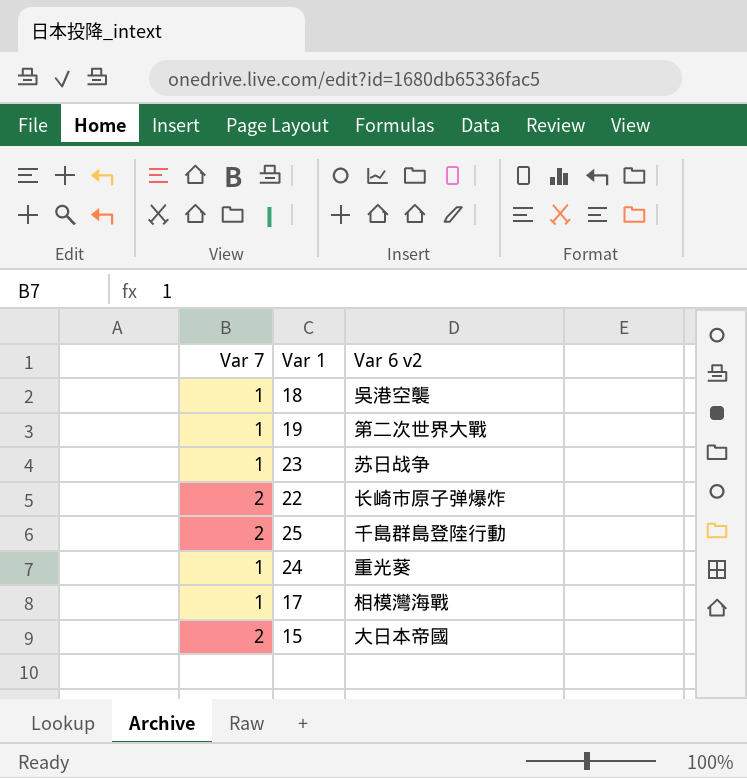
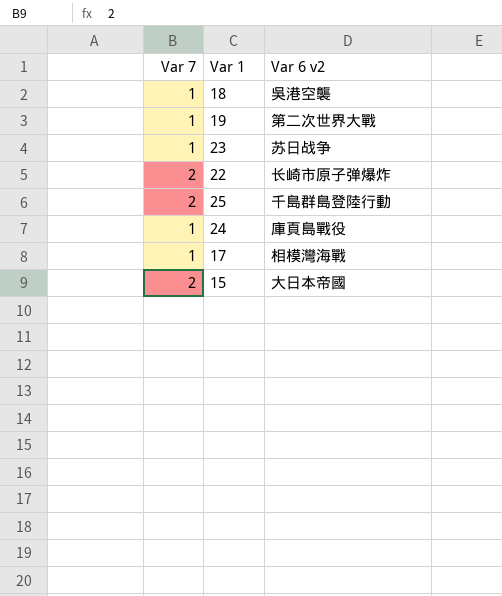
24 | Var 6 v2: 重光葵 -> 庫頁島戰役

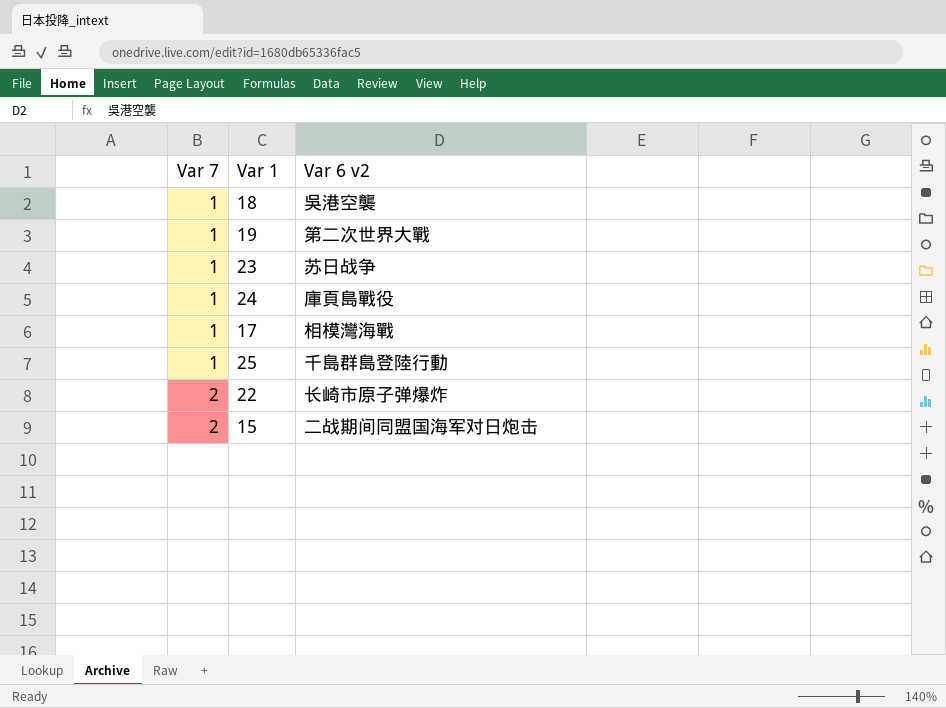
row order: none -> Var 7 ascending
25 | Var 7: 2 -> 1
15 | Var 6 v2: 大日本帝國 -> 二战期间同盟国海军对日炮击

